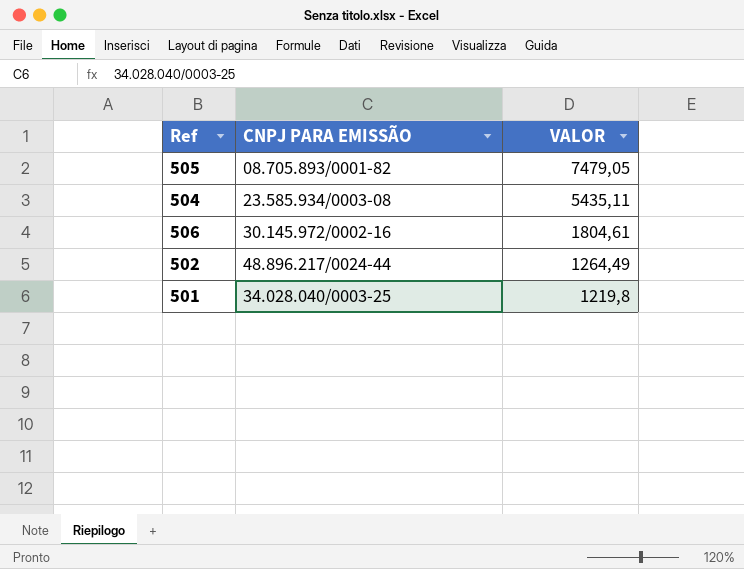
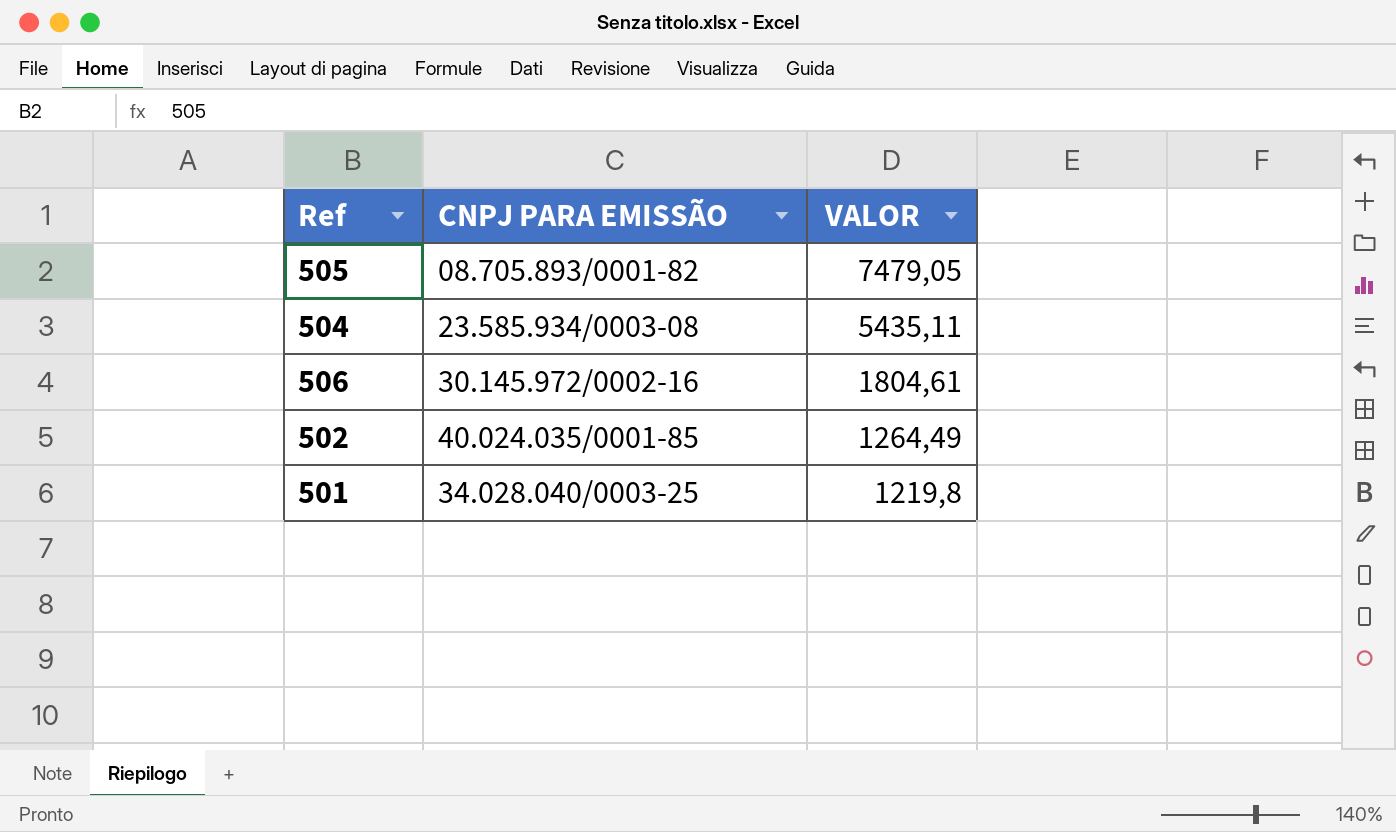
502 | CNPJ PARA EMISSÃO: 48.896.217/0024-44 -> 40.024.035/0001-85

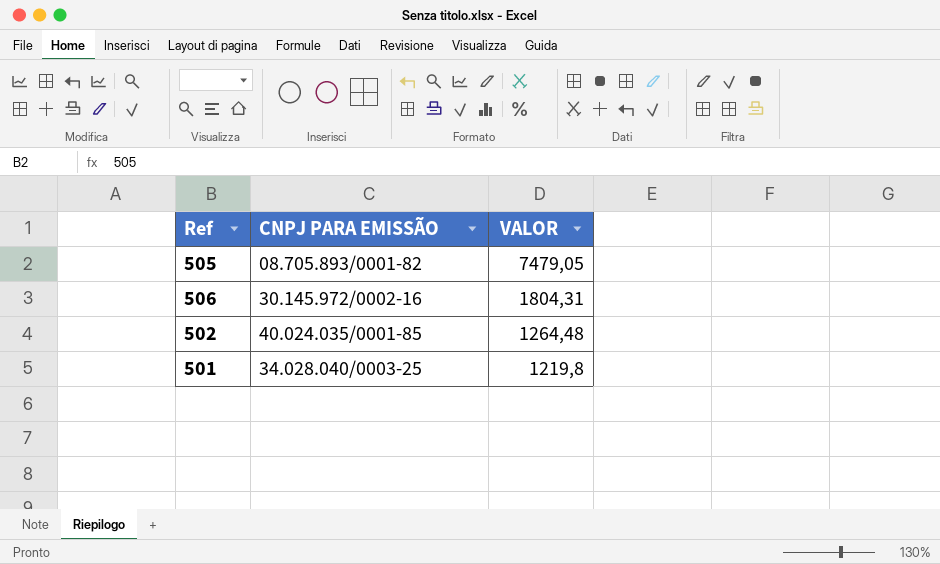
row 504: 23.585.934/0003-08 | 5435,11 -> none
506 | VALOR: 1804,61 -> 1804,31
502 | VALOR: 1264,49 -> 1264,48

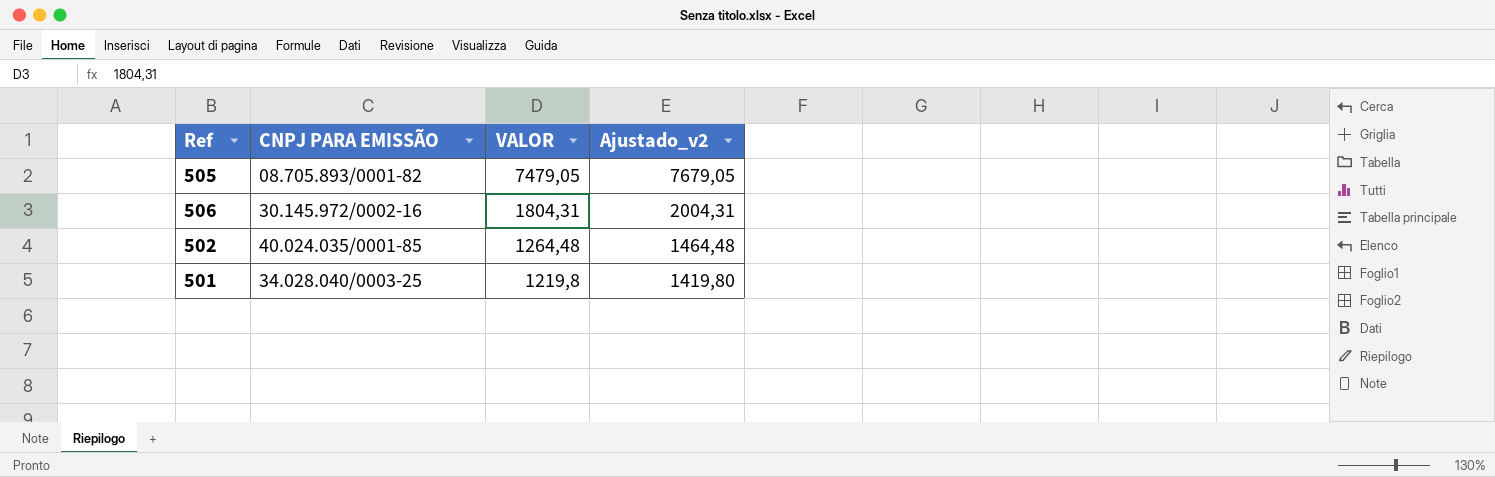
column Ajustado_v2 | formula: none -> [VALOR] + 200

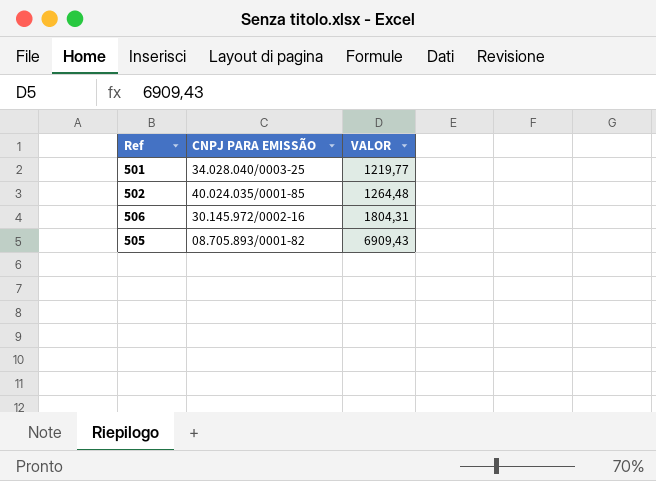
row order: VALOR descending -> VALOR ascending
column Ajustado_v2 | formula: [VALOR] + 200 -> none
501 | VALOR: 1219,8 -> 1219,77
505 | VALOR: 7479,05 -> 6909,43

